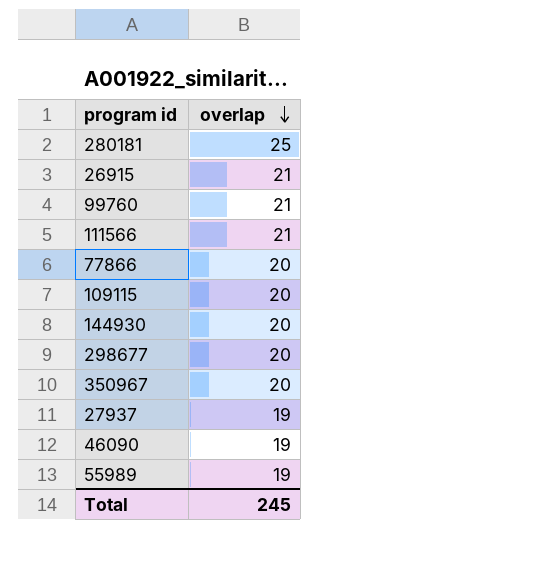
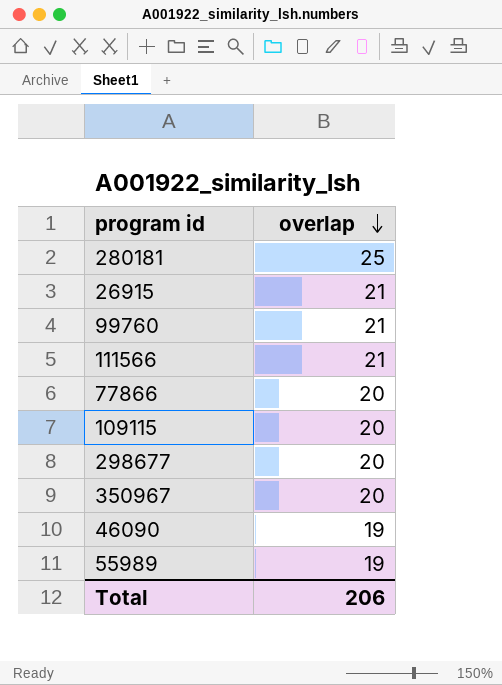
row 144930: 20 -> none
row 27937: 19 -> none
Total | overlap: 245 -> 206

